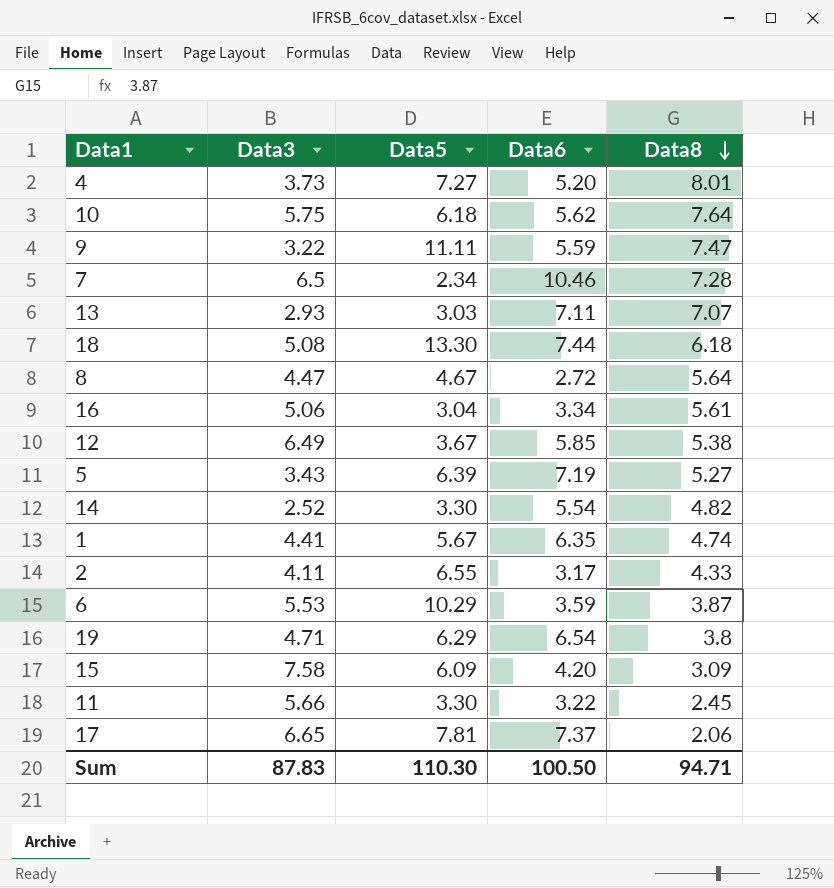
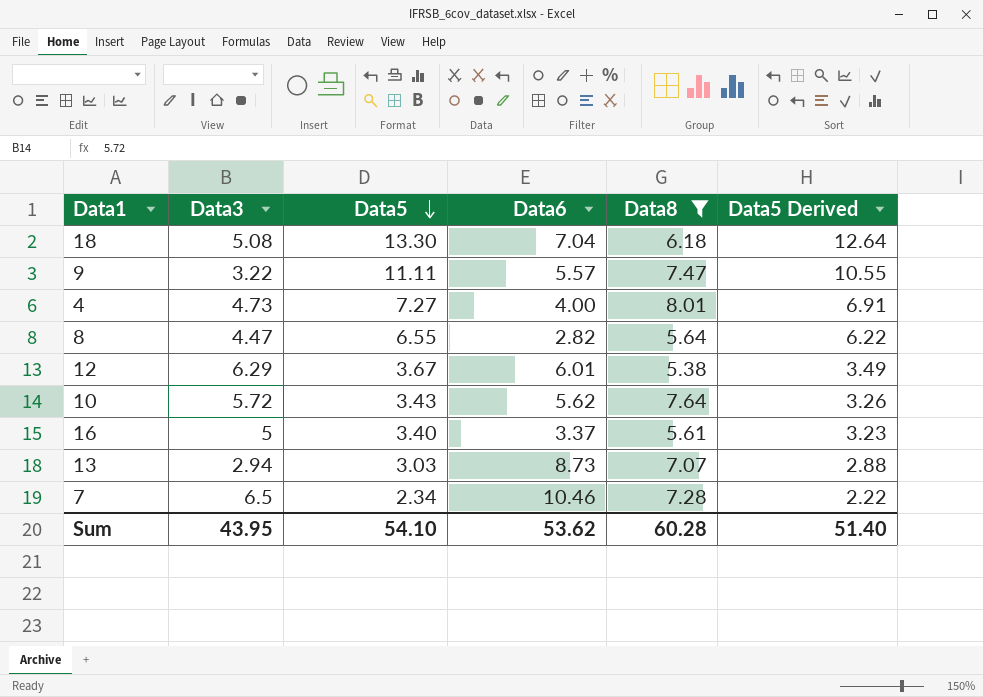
filter: none -> Data8 >= 5.38
row order: Data8 descending -> Data5 descending
column Data5 Derived | formula: none -> [Data5] * 0.95
18 | Data6: 7.44 -> 7.04
9 | Data6: 5.59 -> 5.57
4 | Data3: 3.73 -> 4.73
4 | Data6: 5.20 -> 4.00
8 | Data5: 4.67 -> 6.55
8 | Data6: 2.72 -> 2.82
12 | Data3: 6.49 -> 6.29
12 | Data6: 5.85 -> 6.01
10 | Data3: 5.75 -> 5.72
10 | Data5: 6.18 -> 3.43
16 | Data3: 5.06 -> 5
16 | Data5: 3.04 -> 3.40
16 | Data6: 3.34 -> 3.37
13 | Data3: 2.93 -> 2.94
13 | Data6: 7.11 -> 8.73
Sum | Data3: 87.83 -> 43.95
Sum | Data5: 110.30 -> 54.10
Sum | Data6: 100.50 -> 53.62
Sum | Data8: 94.71 -> 60.28

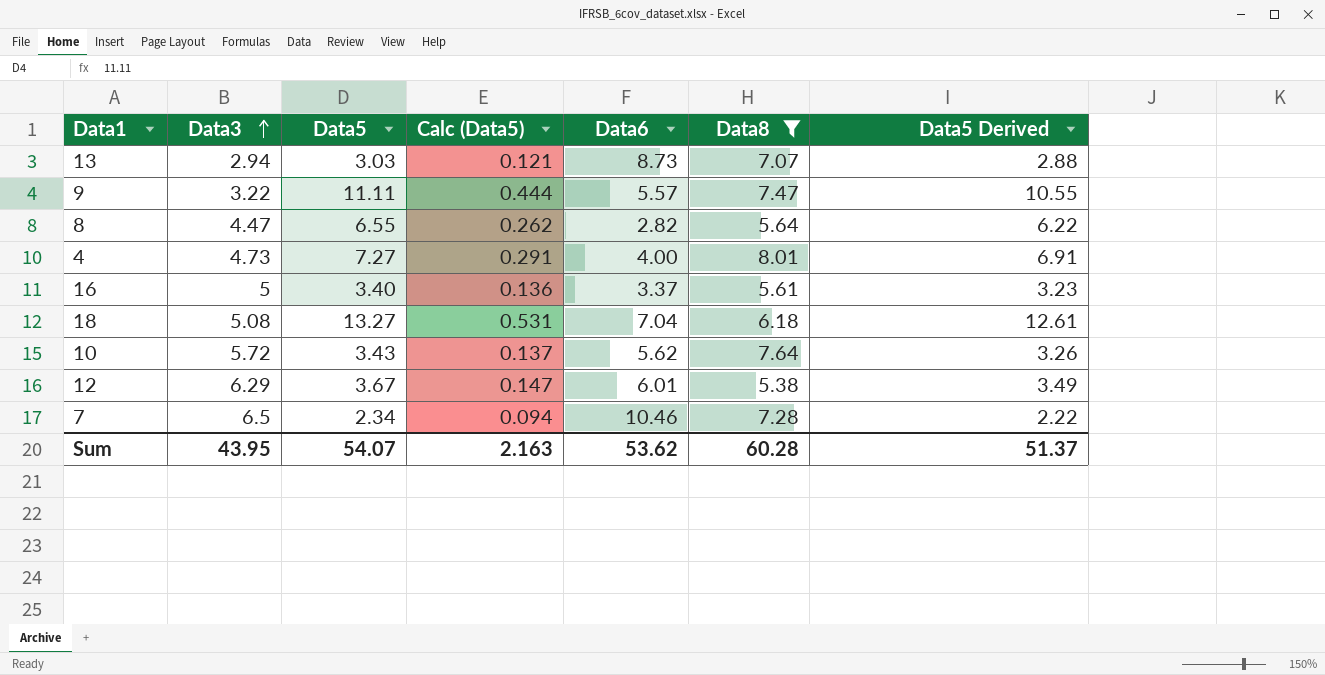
row order: Data5 descending -> Data3 ascending
column Calc (Data5) | formula: none -> [Data5] * 0.04
18 | Data5: 13.30 -> 13.27
18 | Data5 Derived: 12.64 -> 12.61
Sum | Data5: 54.10 -> 54.07
Sum | Data5 Derived: 51.40 -> 51.37

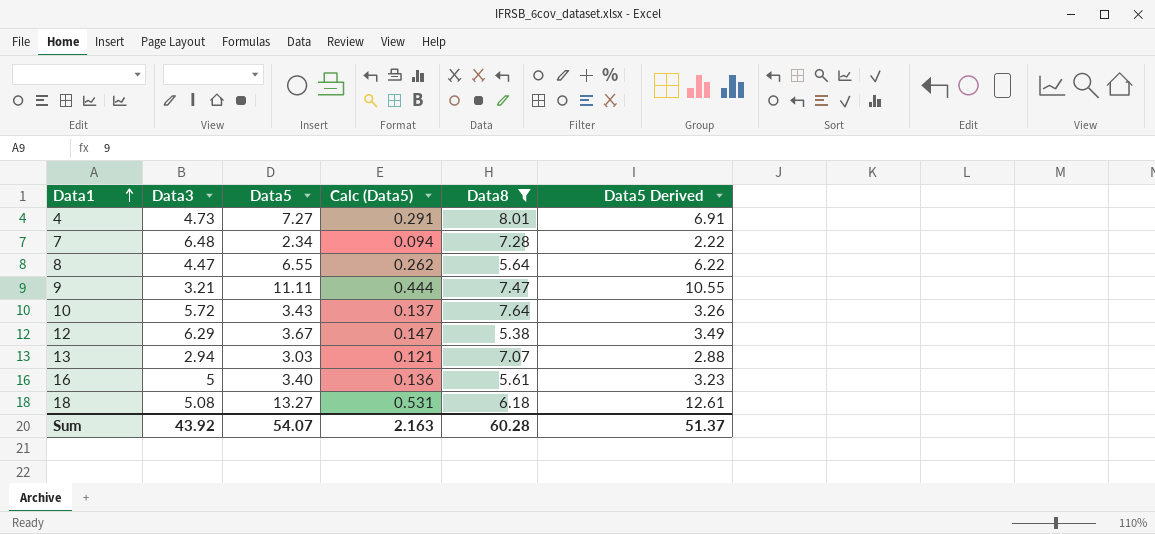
row order: Data3 ascending -> Data1 ascending
column Data6 | position: 5 -> none
7 | Data3: 6.5 -> 6.48
9 | Data3: 3.22 -> 3.21
Sum | Data3: 43.95 -> 43.92

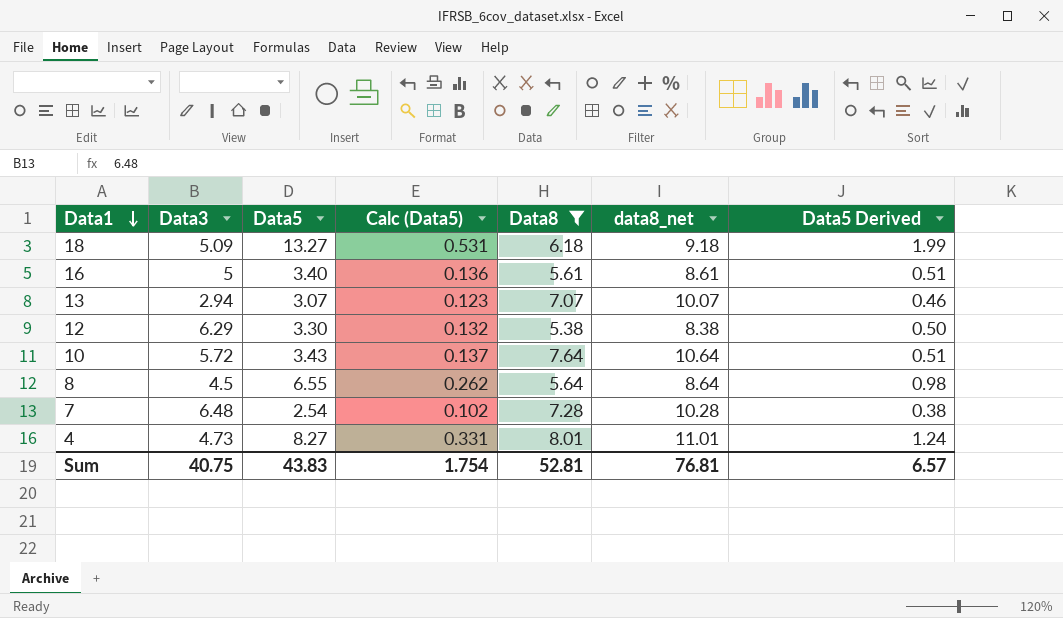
row order: Data1 ascending -> Data1 descending
column data8_net | formula: none -> [Data8] + 3
column Data5 Derived | formula: [Data5] * 0.95 -> [Data5] * 0.15
row 9: 3.21 | 11.11 | 0.444 | 7.47 | 10.55 -> none
18 | Data3: 5.08 -> 5.09
13 | Data5: 3.03 -> 3.07
13 | Calc (Data5): 0.121 -> 0.123
12 | Data5: 3.67 -> 3.30
12 | Calc (Data5): 0.147 -> 0.132
8 | Data3: 4.47 -> 4.5
7 | Data5: 2.34 -> 2.54
7 | Calc (Data5): 0.094 -> 0.102
4 | Data5: 7.27 -> 8.27
4 | Calc (Data5): 0.291 -> 0.331
Sum | Data3: 43.92 -> 40.75
Sum | Data5: 54.07 -> 43.83
Sum | Calc (Data5): 2.163 -> 1.754
Sum | Data8: 60.28 -> 52.81
Sum | Data5 Derived: 51.37 -> 6.57

